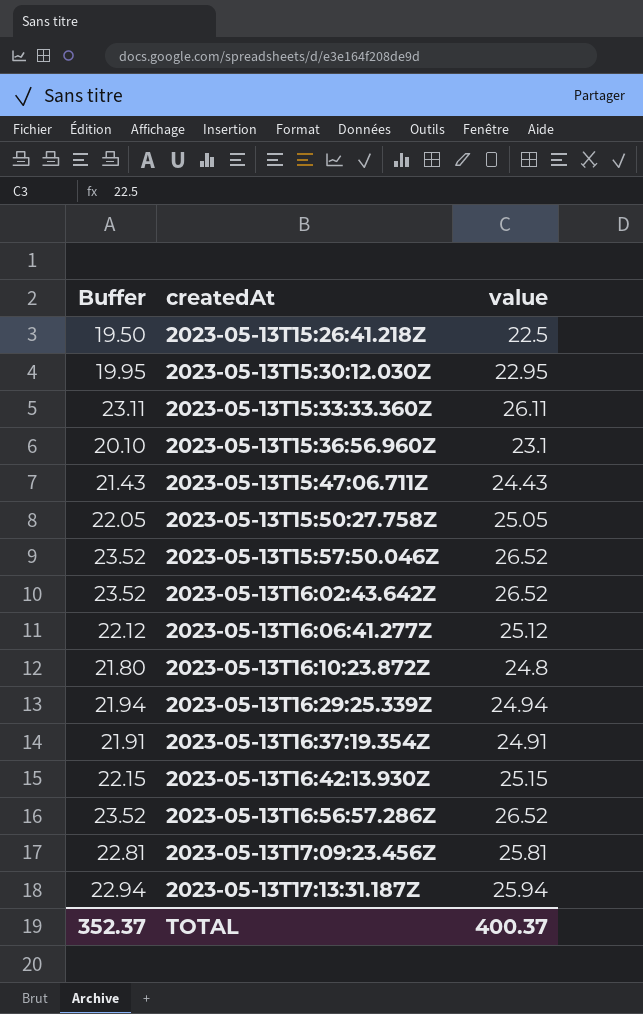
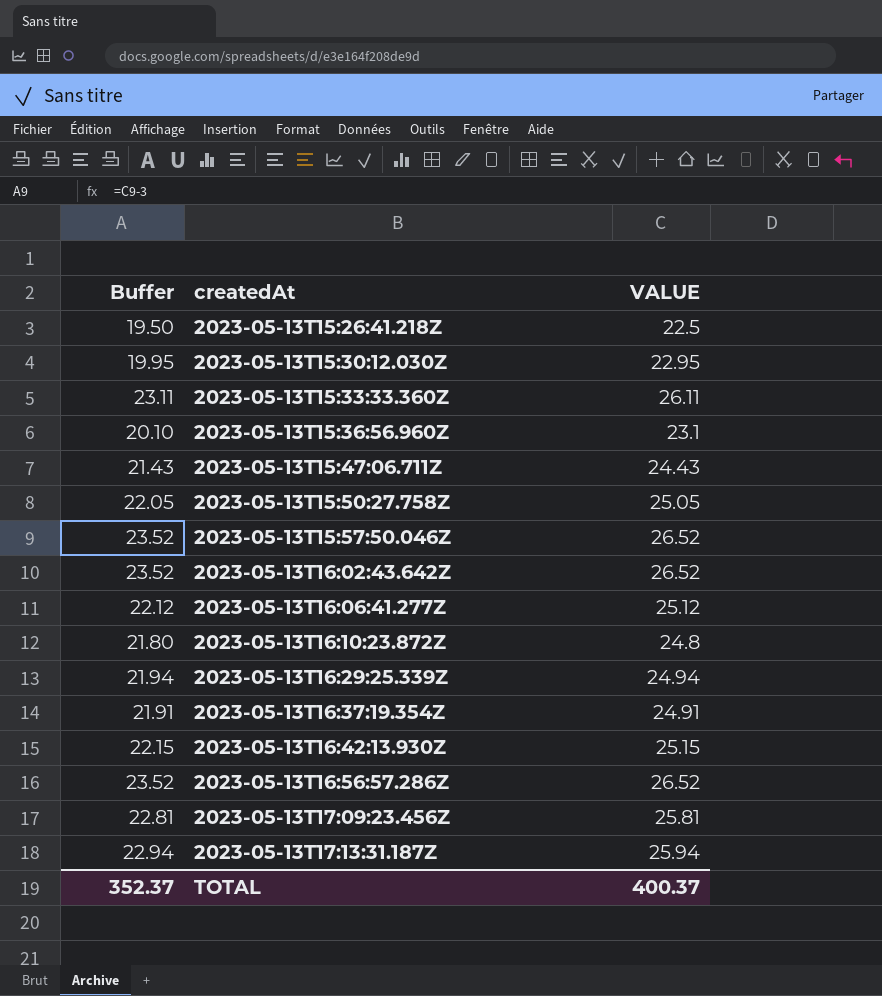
column name: value -> VALUE

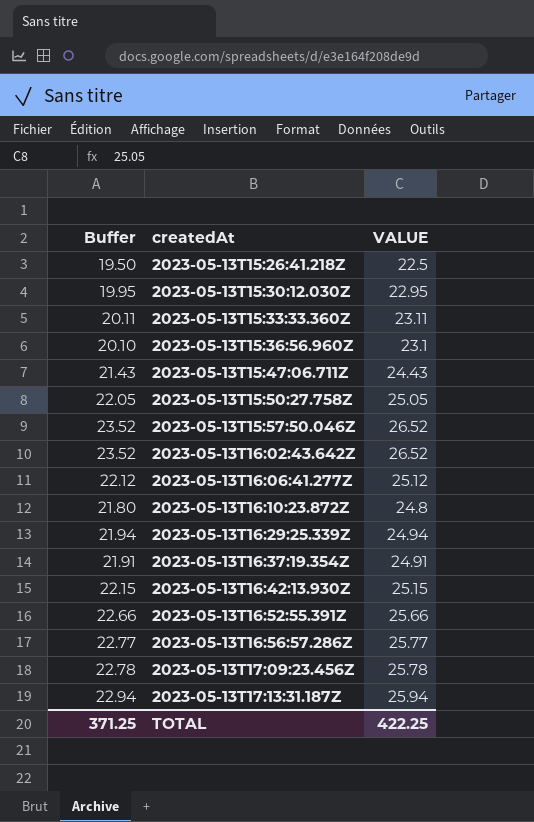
2023-05-13T15:33:33.360Z | Buffer: 23.11 -> 20.11
2023-05-13T15:33:33.360Z | VALUE: 26.11 -> 23.11
row 2023-05-13T16:52:55.391Z: none -> 22.66 | 25.66
2023-05-13T16:56:57.286Z | Buffer: 23.52 -> 22.77
2023-05-13T16:56:57.286Z | VALUE: 26.52 -> 25.77
2023-05-13T17:09:23.456Z | Buffer: 22.81 -> 22.78
2023-05-13T17:09:23.456Z | VALUE: 25.81 -> 25.78
TOTAL | Buffer: 352.37 -> 371.25
TOTAL | VALUE: 400.37 -> 422.25

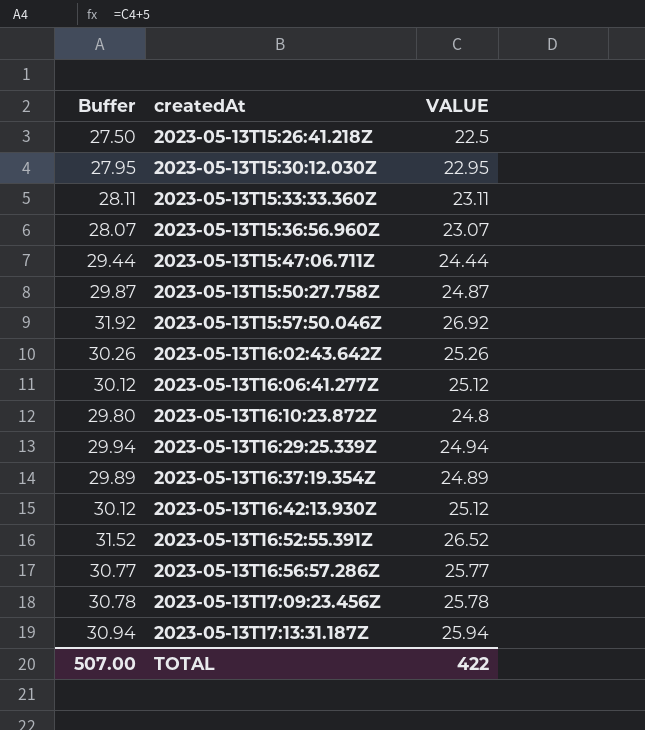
column Buffer | formula: [VALUE] - 3 -> [VALUE] + 5
2023-05-13T15:36:56.960Z | VALUE: 23.1 -> 23.07
2023-05-13T15:47:06.711Z | VALUE: 24.43 -> 24.44
2023-05-13T15:50:27.758Z | VALUE: 25.05 -> 24.87
2023-05-13T15:57:50.046Z | VALUE: 26.52 -> 26.92
2023-05-13T16:02:43.642Z | VALUE: 26.52 -> 25.26
2023-05-13T16:37:19.354Z | VALUE: 24.91 -> 24.89
2023-05-13T16:42:13.930Z | VALUE: 25.15 -> 25.12
2023-05-13T16:52:55.391Z | VALUE: 25.66 -> 26.52
TOTAL | Buffer: 371.25 -> 507.00
TOTAL | VALUE: 422.25 -> 422

